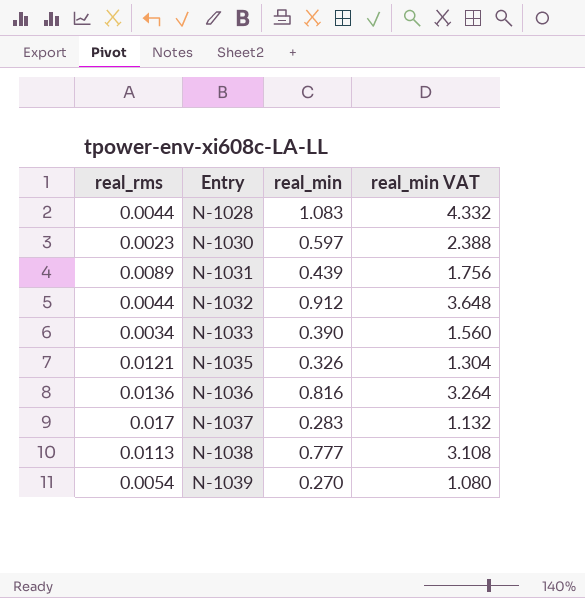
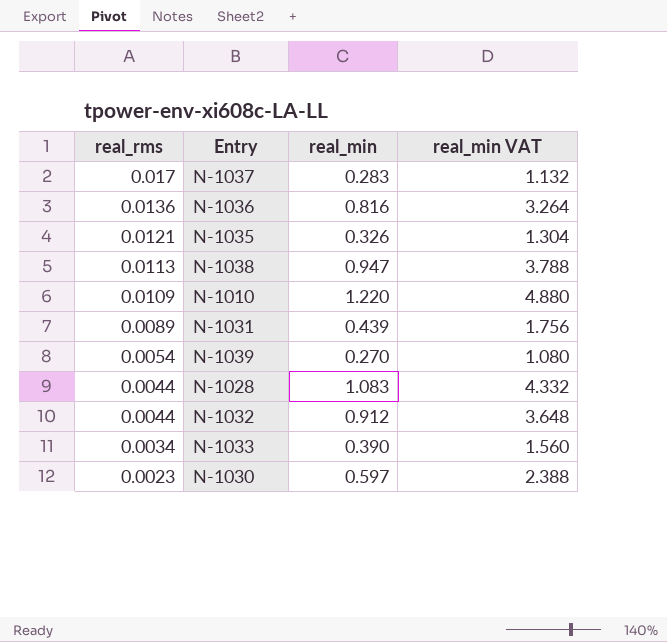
row order: Entry ascending -> real_rms descending
N-1038 | real_min: 0.777 -> 0.947
N-1038 | real_min VAT: 3.108 -> 3.788
row N-1010: none -> 0.0109 | 1.220 | 4.880

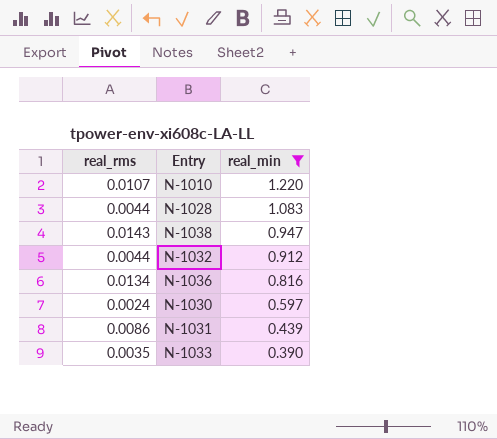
filter: none -> real_min >= 0.390
row order: real_rms descending -> real_min descending
column real_min VAT | formula: [real_min] * 4 -> none
N-1010 | real_rms: 0.0109 -> 0.0107
N-1038 | real_rms: 0.0113 -> 0.0143
N-1036 | real_rms: 0.0136 -> 0.0134
N-1030 | real_rms: 0.0023 -> 0.0024
N-1031 | real_rms: 0.0089 -> 0.0086
N-1033 | real_rms: 0.0034 -> 0.0035

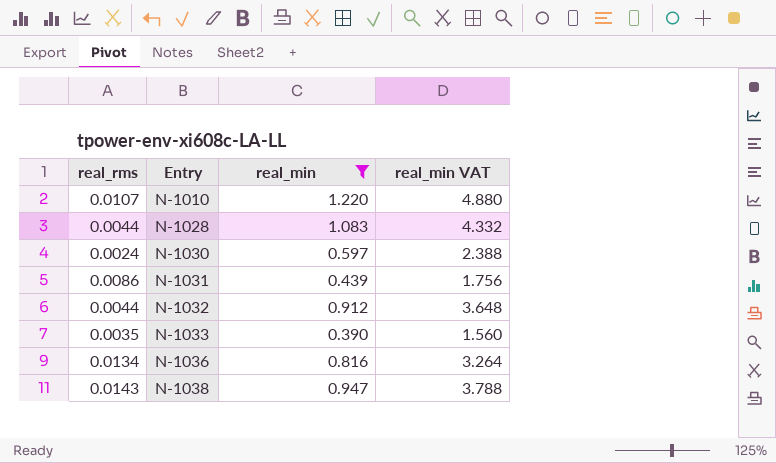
row order: real_min descending -> Entry ascending
column real_min VAT | formula: none -> [real_min] * 4

